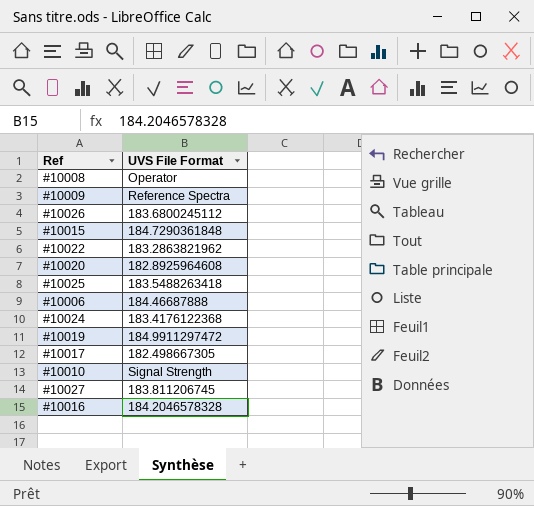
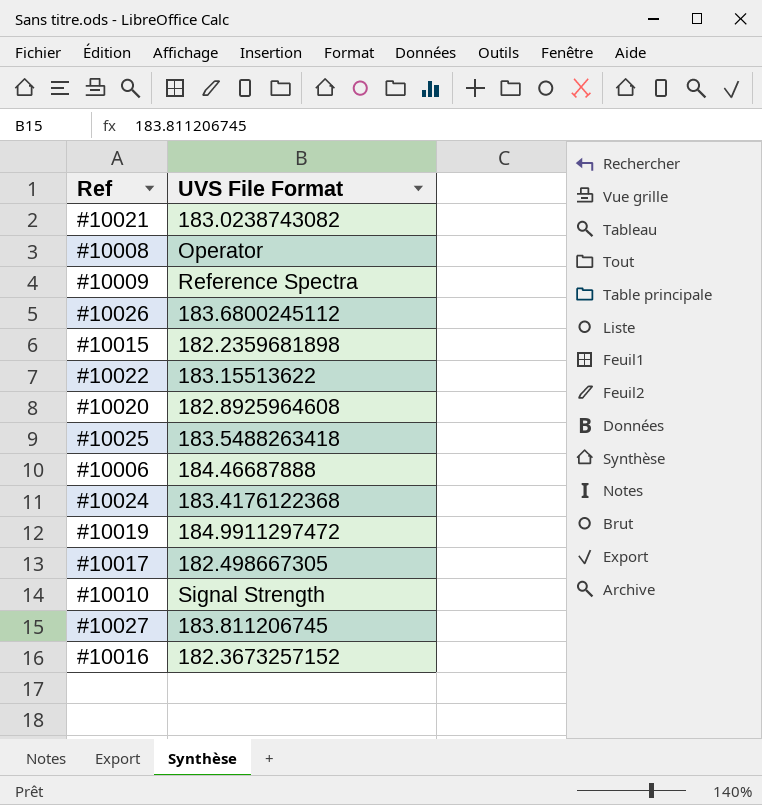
row #10021: none -> 183.0238743082
#10015 | UVS File Format: 184.7290361848 -> 182.2359681898
#10022 | UVS File Format: 183.2863821962 -> 183.15513622
#10016 | UVS File Format: 184.2046578328 -> 182.3673257152

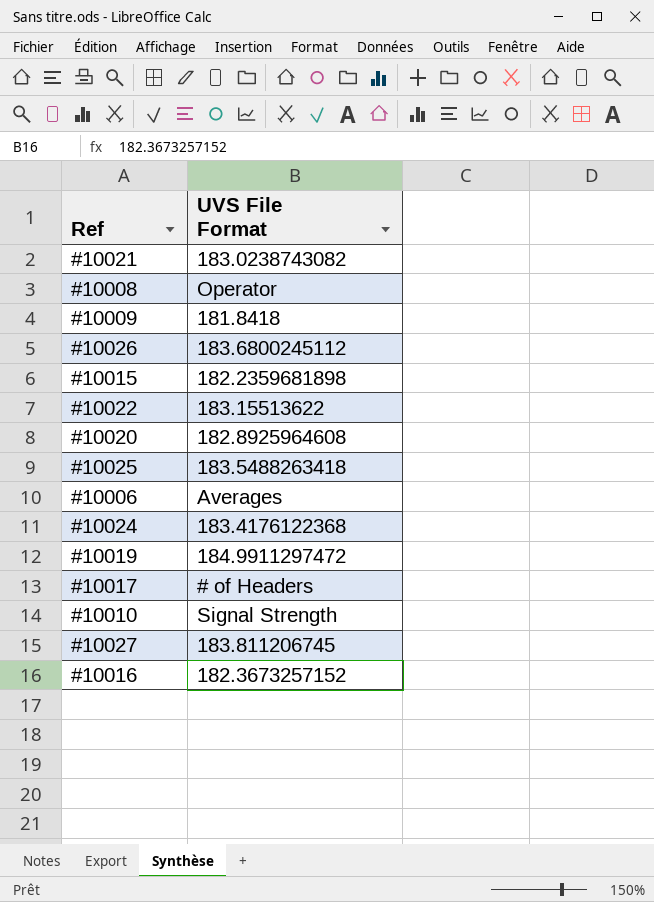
#10009 | UVS File Format: Reference Spectra -> 181.8418
#10006 | UVS File Format: 184.46687888 -> Averages
#10017 | UVS File Format: 182.498667305 -> # of Headers

